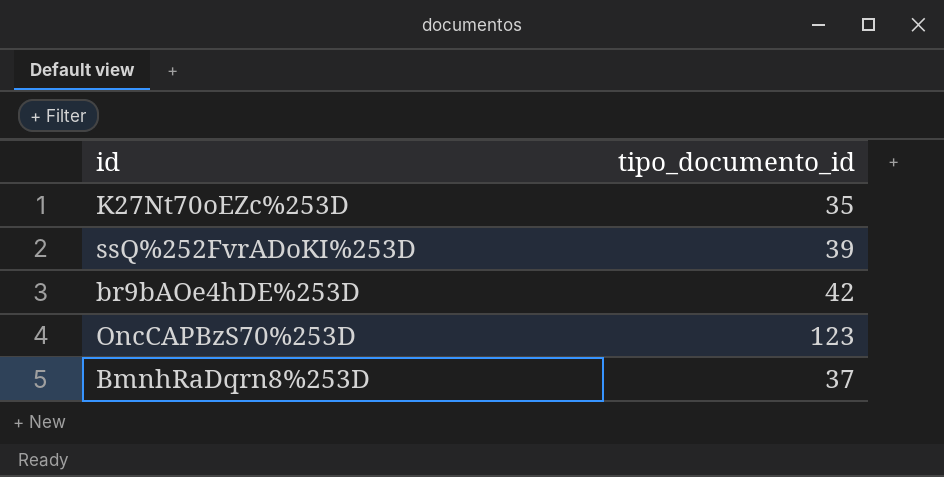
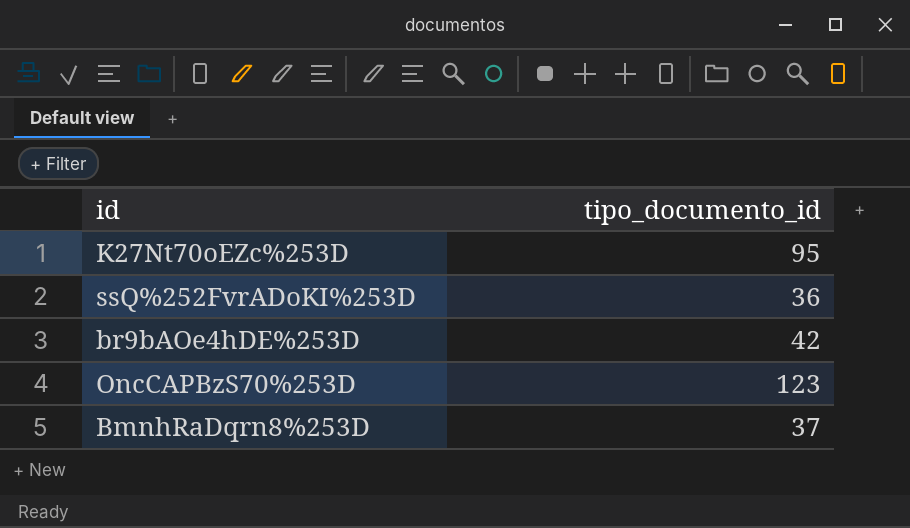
K27Nt70oEZc%253D | tipo_documento_id: 35 -> 95
ssQ%252FvrADoKI%253D | tipo_documento_id: 39 -> 36

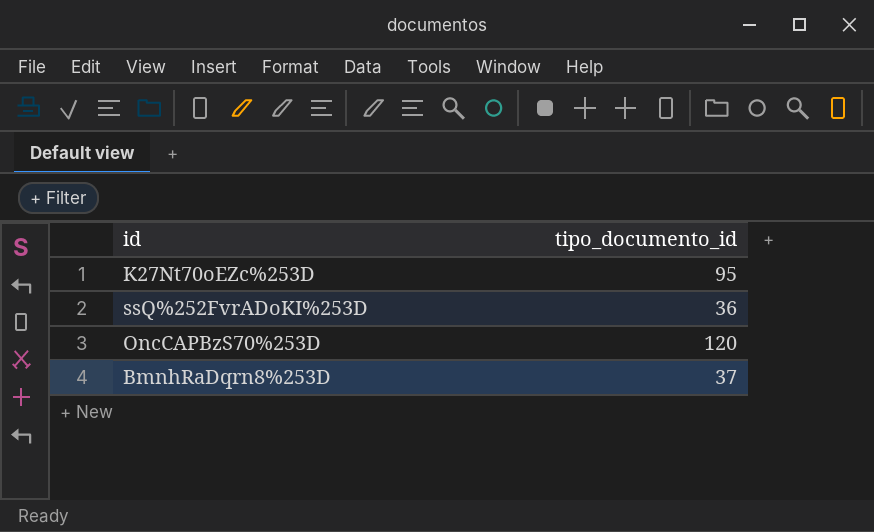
row br9bAOe4hDE%253D: 42 -> none
OncCAPBzS70%253D | tipo_documento_id: 123 -> 120

